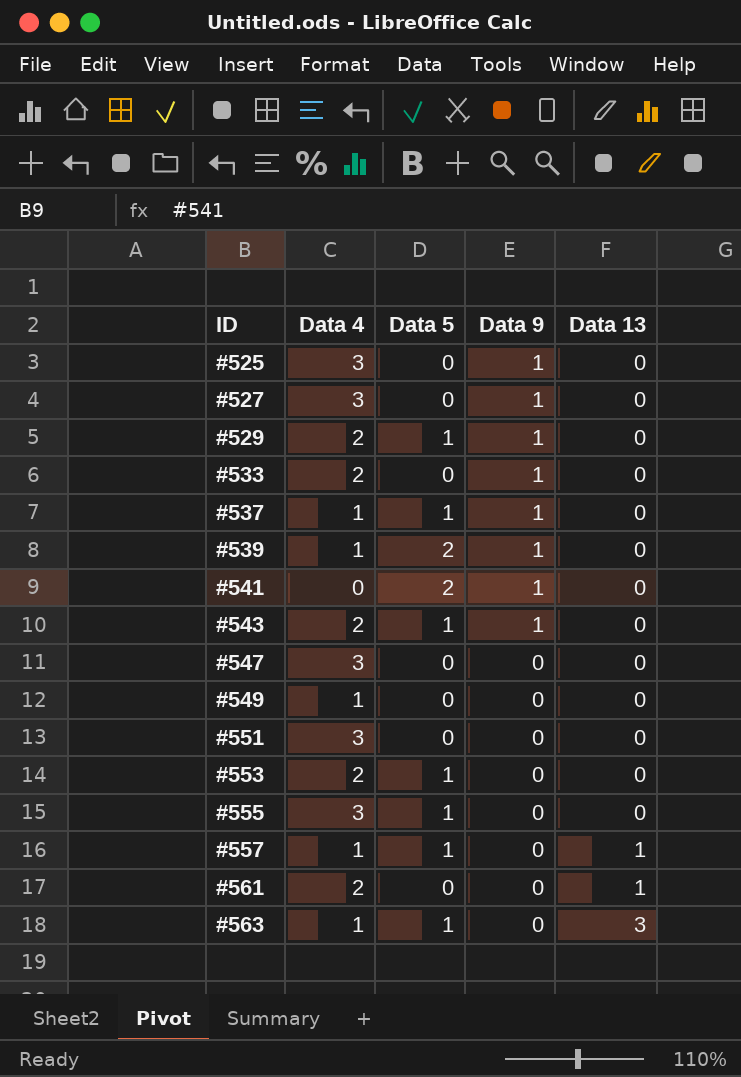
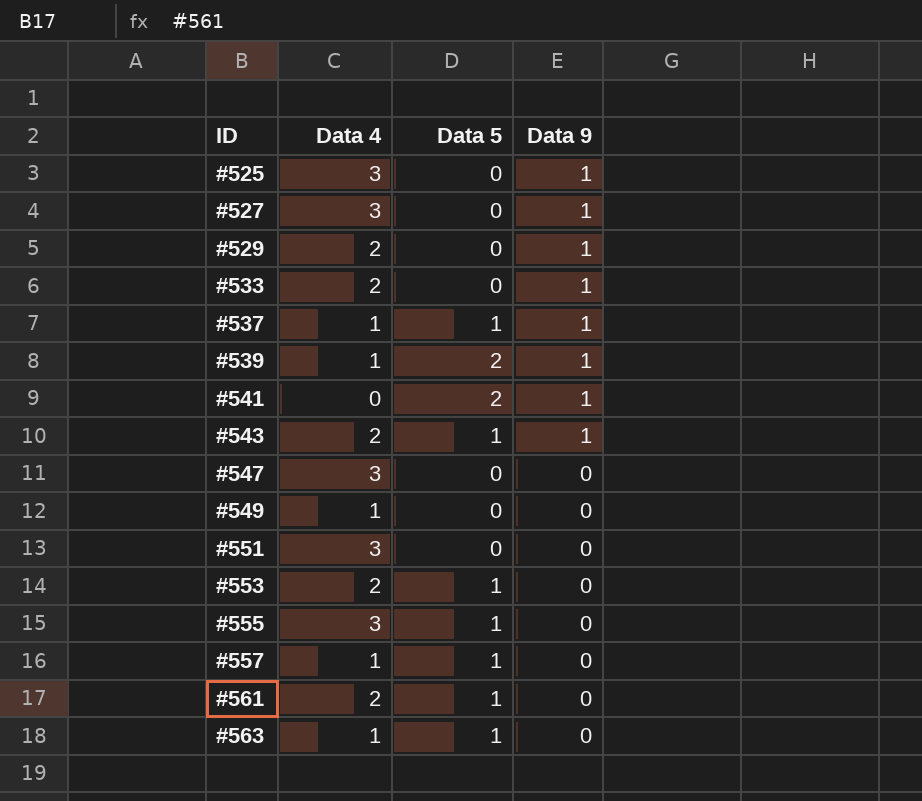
column Data 13 | position: 5 -> none
#529 | Data 5: 1 -> 0
#561 | Data 5: 0 -> 1

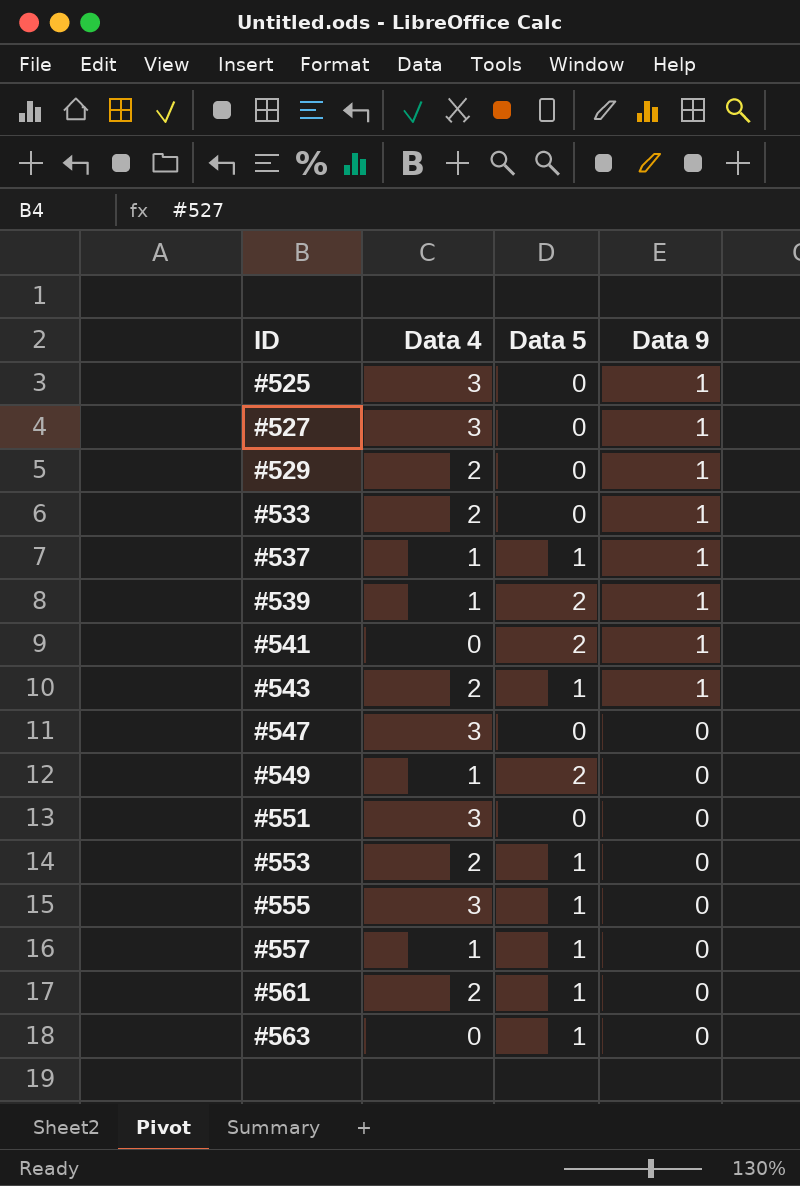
#549 | Data 5: 0 -> 2
#563 | Data 4: 1 -> 0

